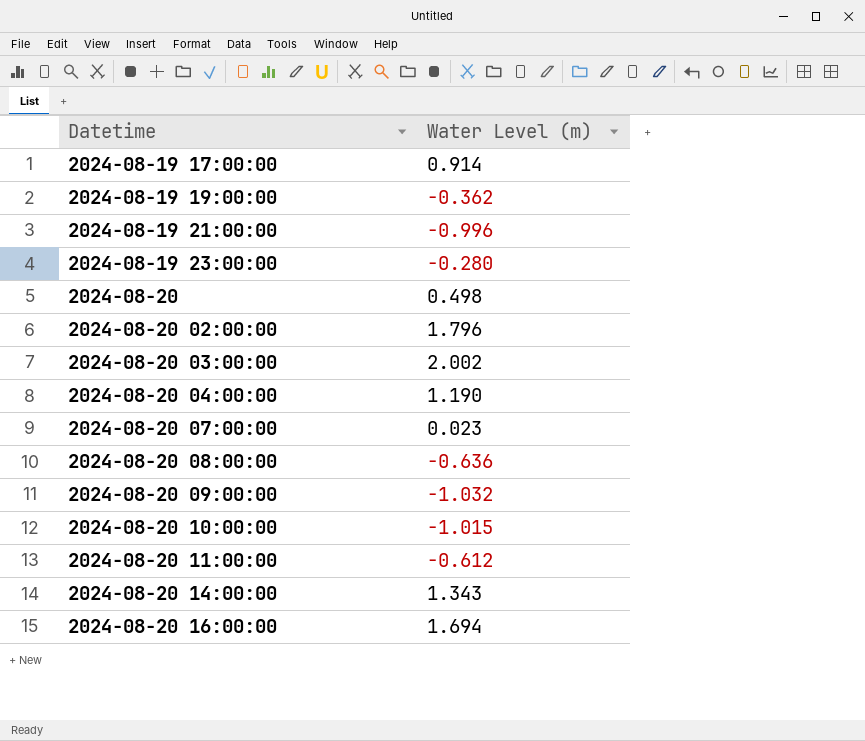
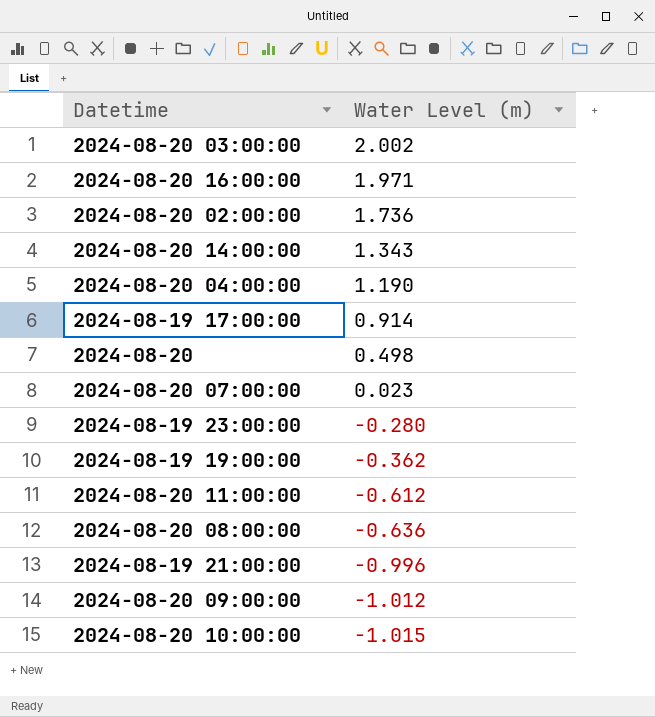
row order: Datetime ascending -> Water Level (m) descending
2024-08-20 16:00:00 | Water Level (m): 1.694 -> 1.971
2024-08-20 02:00:00 | Water Level (m): 1.796 -> 1.736
2024-08-20 09:00:00 | Water Level (m): -1.032 -> -1.012

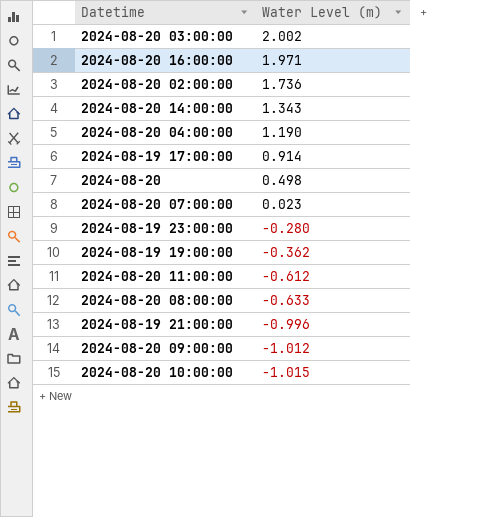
2024-08-20 08:00:00 | Water Level (m): -0.636 -> -0.633

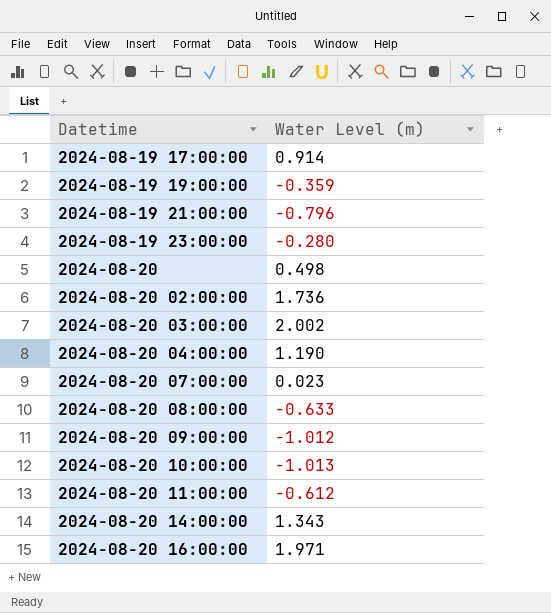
row order: Water Level (m) descending -> Datetime ascending
2024-08-19 19:00:00 | Water Level (m): -0.362 -> -0.359
2024-08-19 21:00:00 | Water Level (m): -0.996 -> -0.796
2024-08-20 10:00:00 | Water Level (m): -1.015 -> -1.013

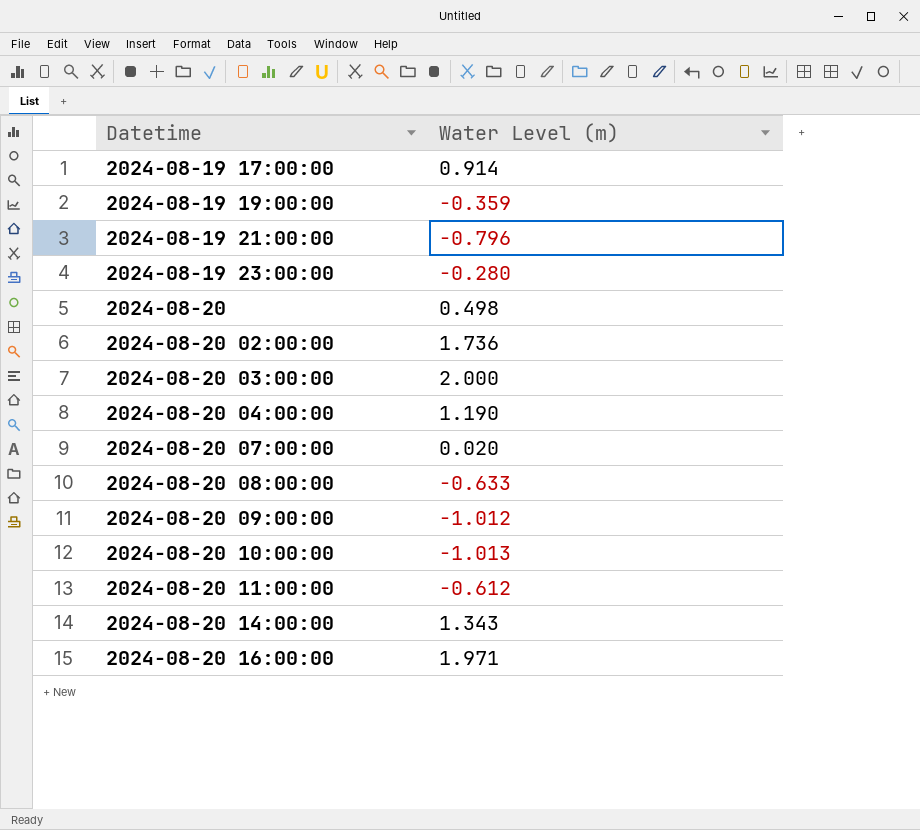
2024-08-20 03:00:00 | Water Level (m): 2.002 -> 2.000
2024-08-20 07:00:00 | Water Level (m): 0.023 -> 0.020

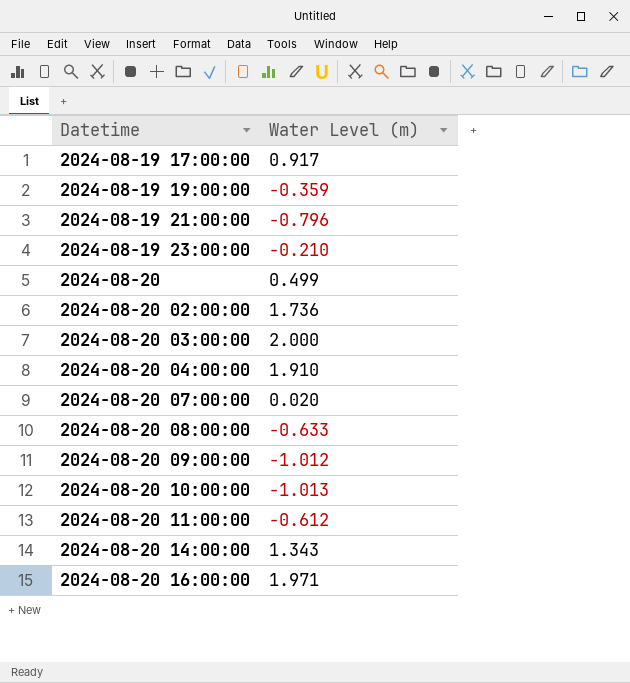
2024-08-19 17:00:00 | Water Level (m): 0.914 -> 0.917
2024-08-19 23:00:00 | Water Level (m): -0.280 -> -0.210
2024-08-20 | Water Level (m): 0.498 -> 0.499
2024-08-20 04:00:00 | Water Level (m): 1.190 -> 1.910

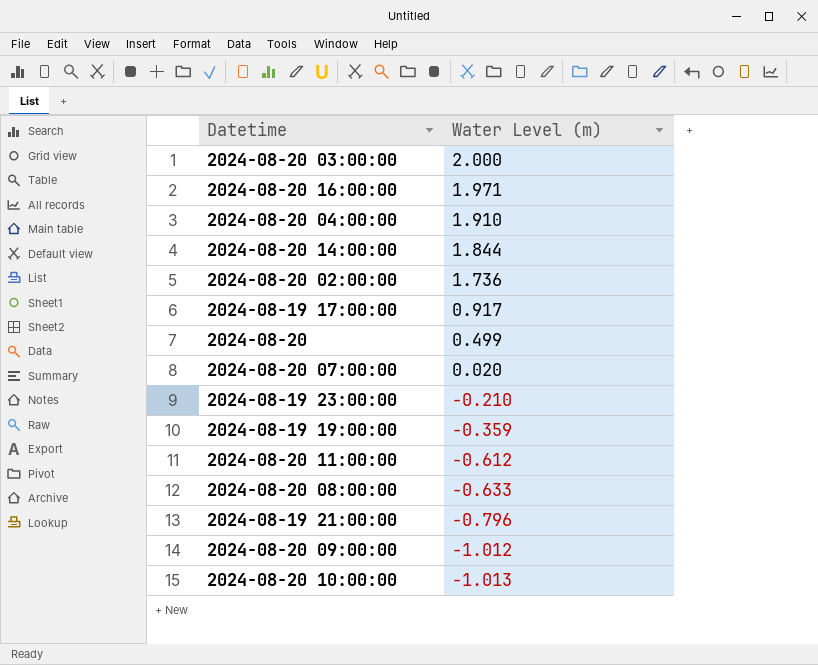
row order: Datetime ascending -> Water Level (m) descending
2024-08-20 14:00:00 | Water Level (m): 1.343 -> 1.844

